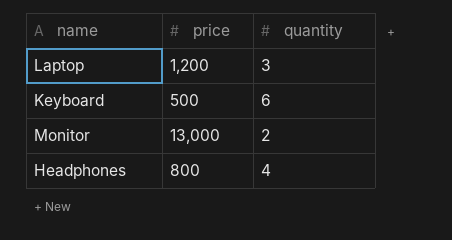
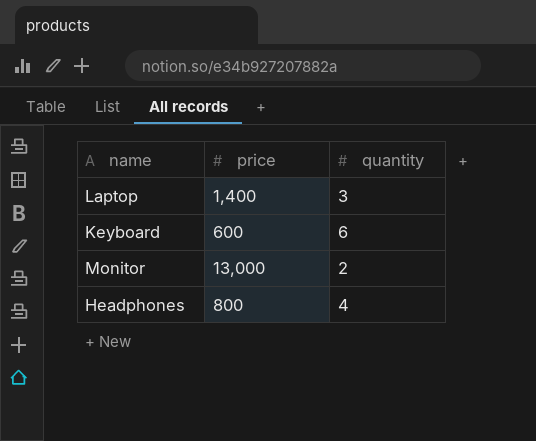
Laptop | price: 1,200 -> 1,400
Keyboard | price: 500 -> 600

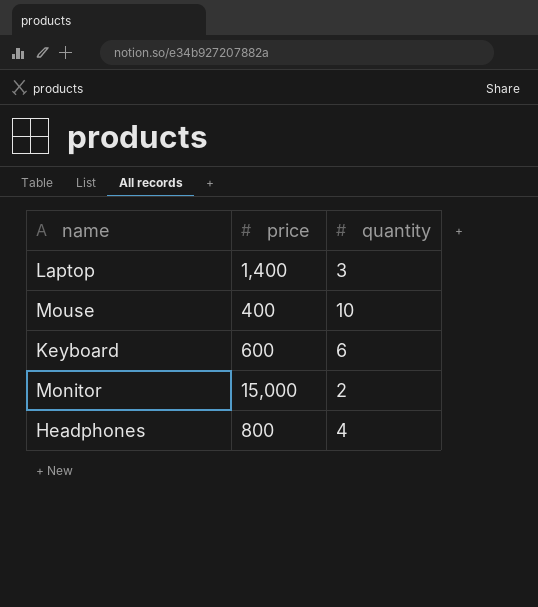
row Mouse: none -> 400 | 10
Monitor | price: 13,000 -> 15,000

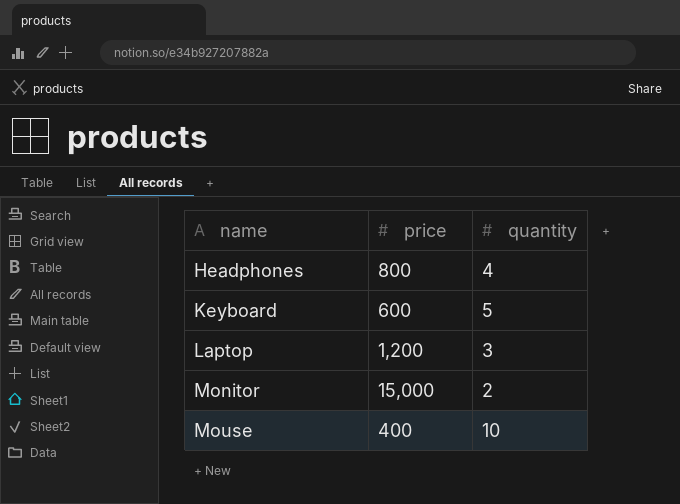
row order: none -> name ascending
Keyboard | quantity: 6 -> 5
Laptop | price: 1,400 -> 1,200

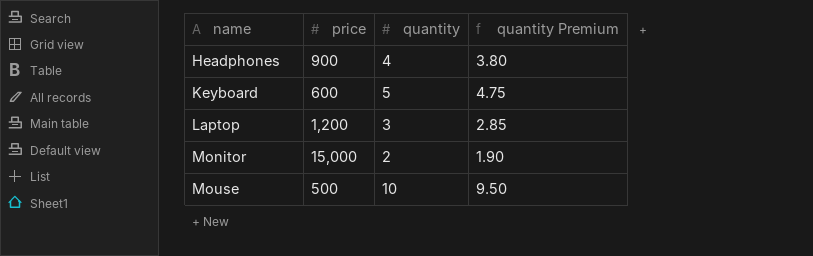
column quantity Premium | formula: none -> [quantity] * 0.95
Headphones | price: 800 -> 900
Mouse | price: 400 -> 500

